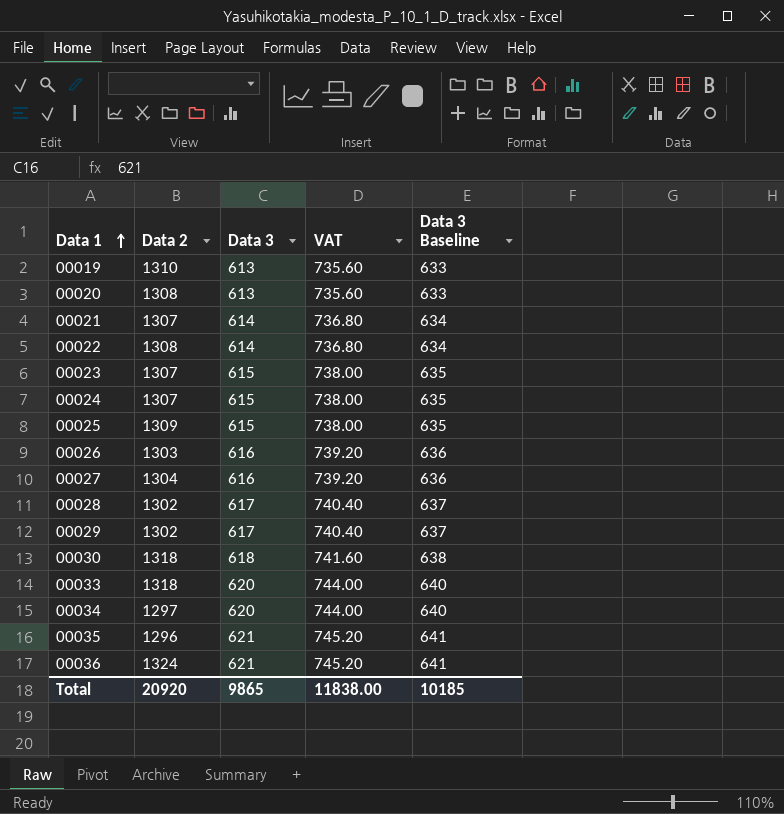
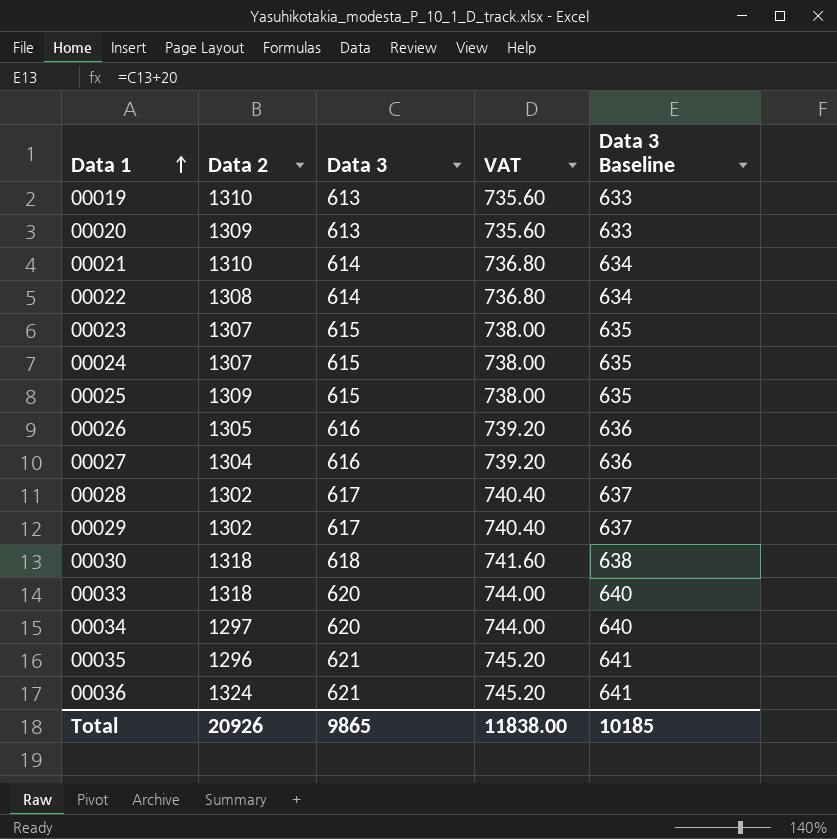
00020 | Data 2: 1308 -> 1309
00021 | Data 2: 1307 -> 1310
00026 | Data 2: 1303 -> 1305
Total | Data 2: 20920 -> 20926

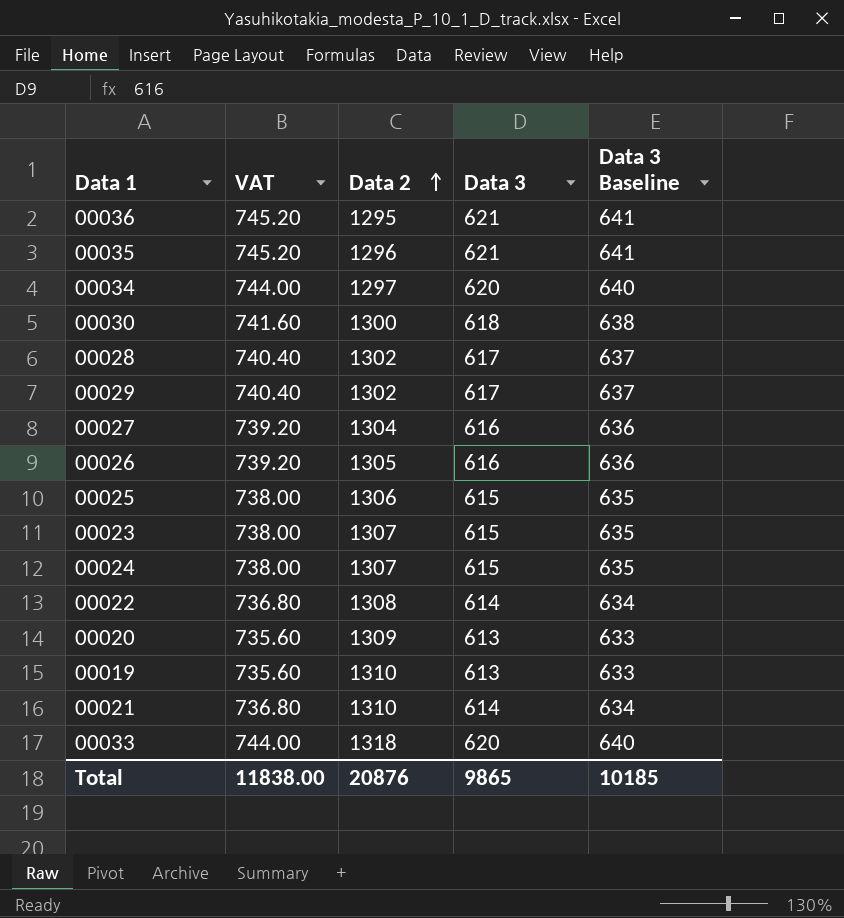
row order: Data 1 ascending -> Data 2 ascending
column VAT | position: 4 -> 2
00036 | Data 2: 1324 -> 1295
00030 | Data 2: 1318 -> 1300
00025 | Data 2: 1309 -> 1306
Total | Data 2: 20926 -> 20876

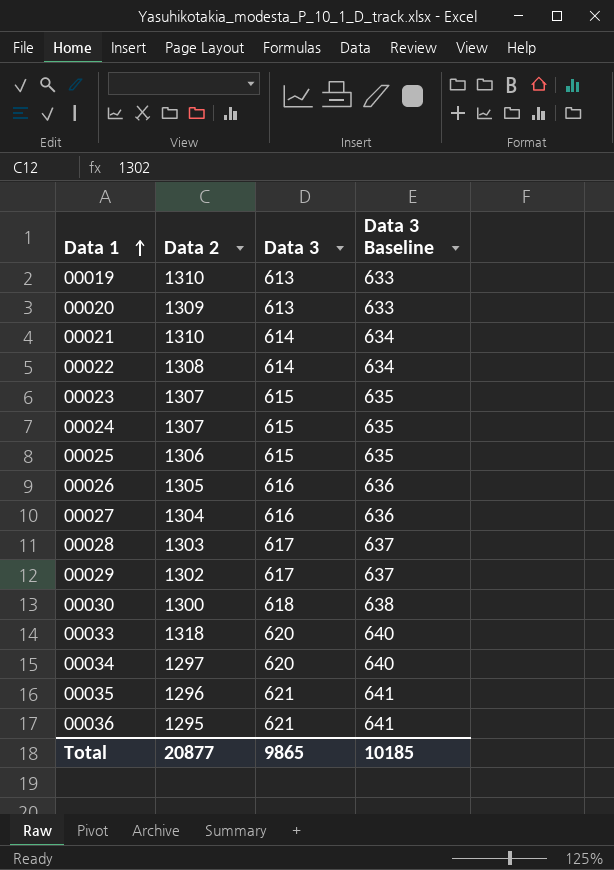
row order: Data 2 ascending -> Data 1 ascending
column VAT | formula: [Data 3] * 1.2 -> none
00028 | Data 2: 1302 -> 1303
Total | Data 2: 20876 -> 20877

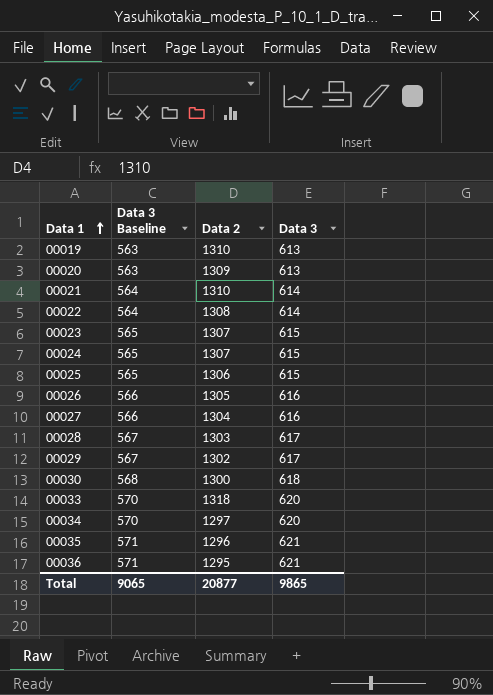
column Data 3 Baseline | formula: [Data 3] + 20 -> [Data 3] - 50
column Data 3 Baseline | position: 4 -> 2
Total | Data 3 Baseline: 10185 -> 9065

